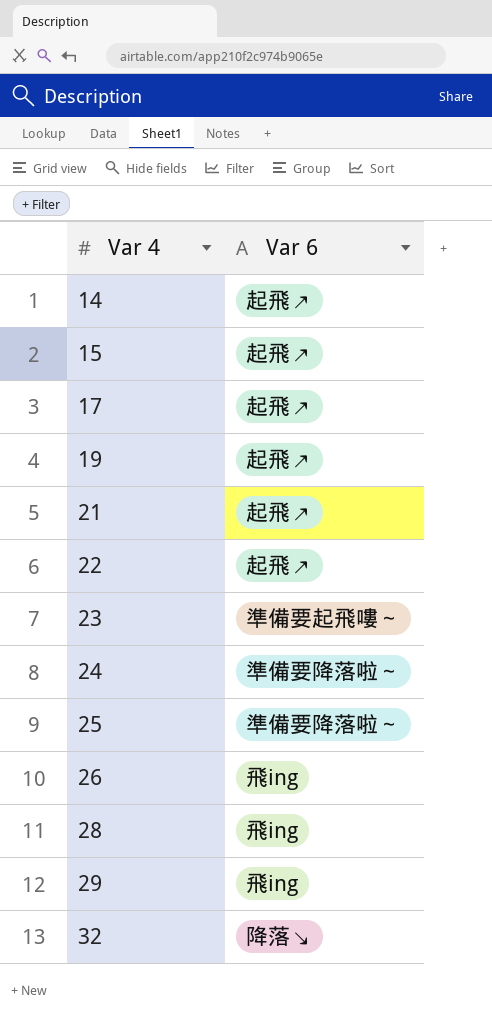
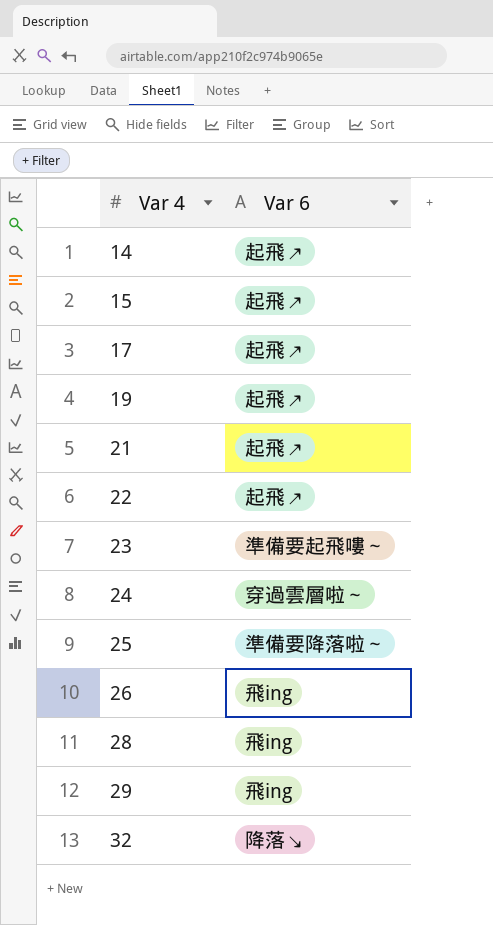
24 | Var 6: 準備要降落啦～ -> 穿過雲層啦～

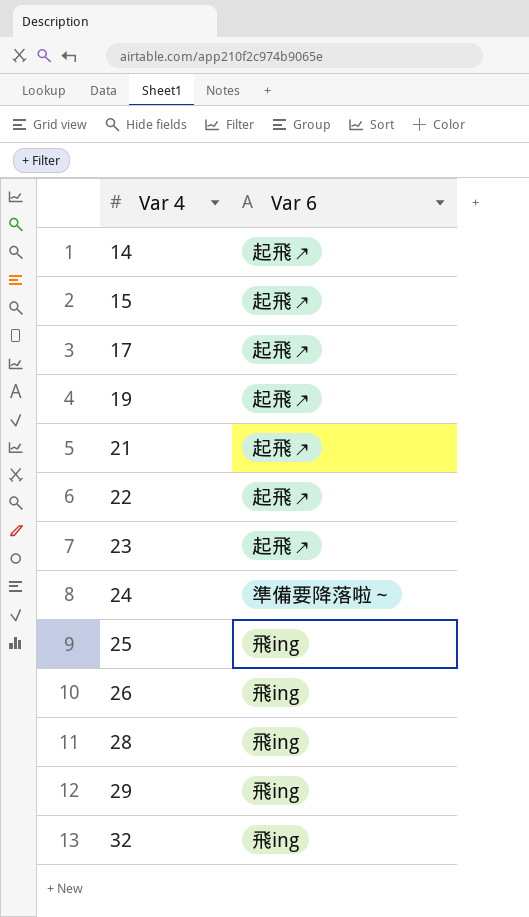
23 | Var 6: 準備要起飛嘍～ -> 起飛↗
24 | Var 6: 穿過雲層啦～ -> 準備要降落啦～
25 | Var 6: 準備要降落啦～ -> 飛ing
32 | Var 6: 降落↘ -> 飛ing

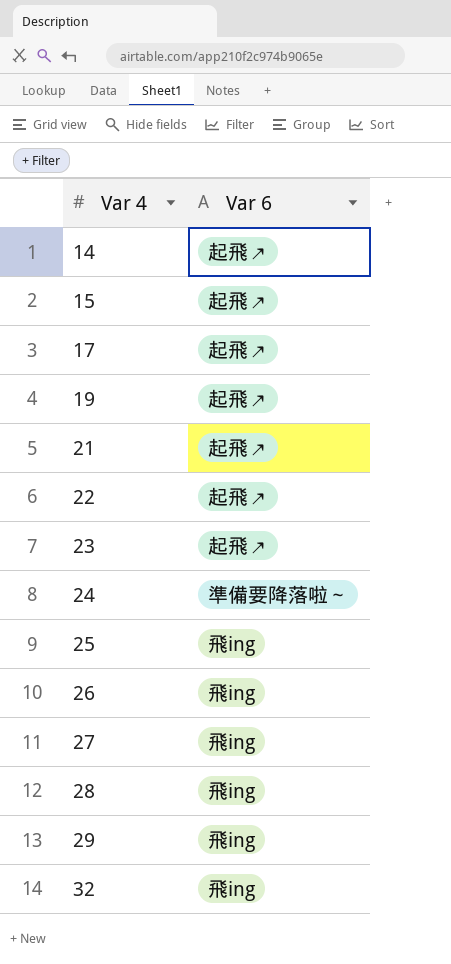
row 27: none -> 飛ing

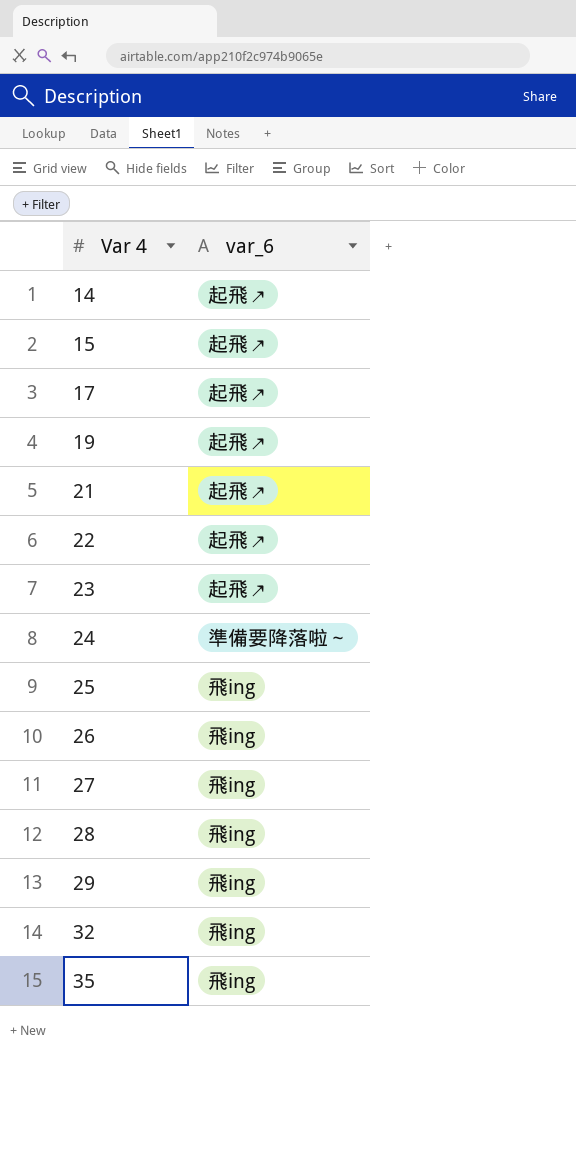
column name: Var 6 -> var_6
row 35: none -> 飛ing

